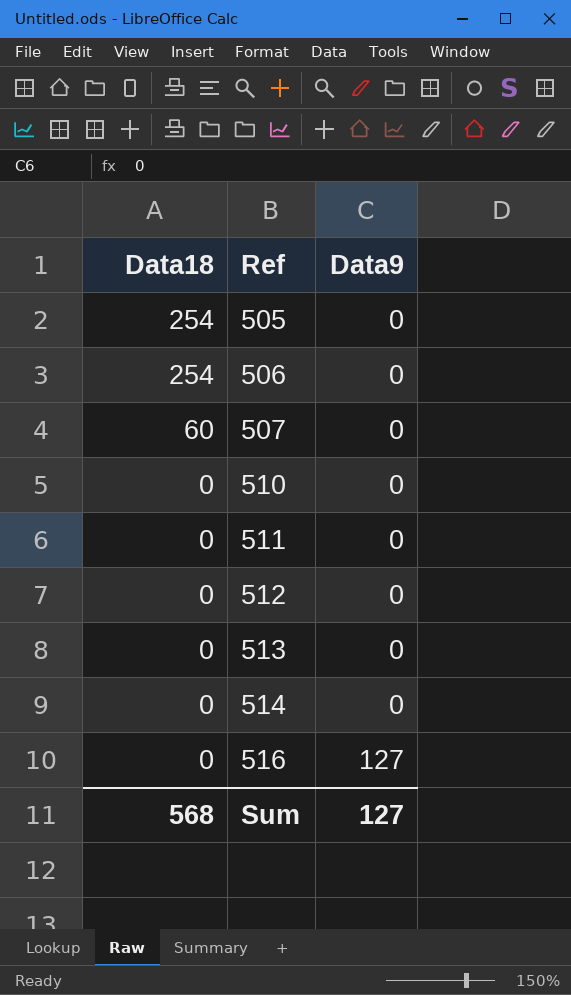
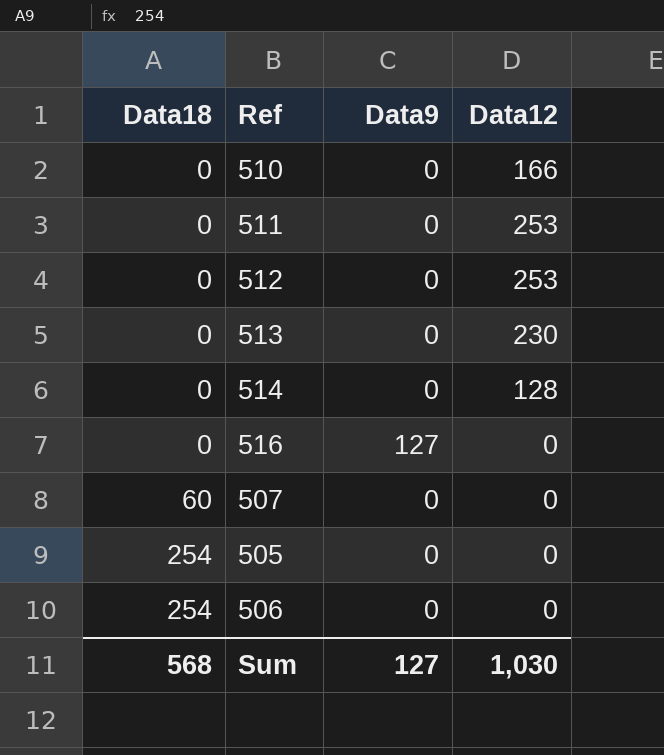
row order: Data18 descending -> Data18 ascending
column Data12 | position: none -> 4

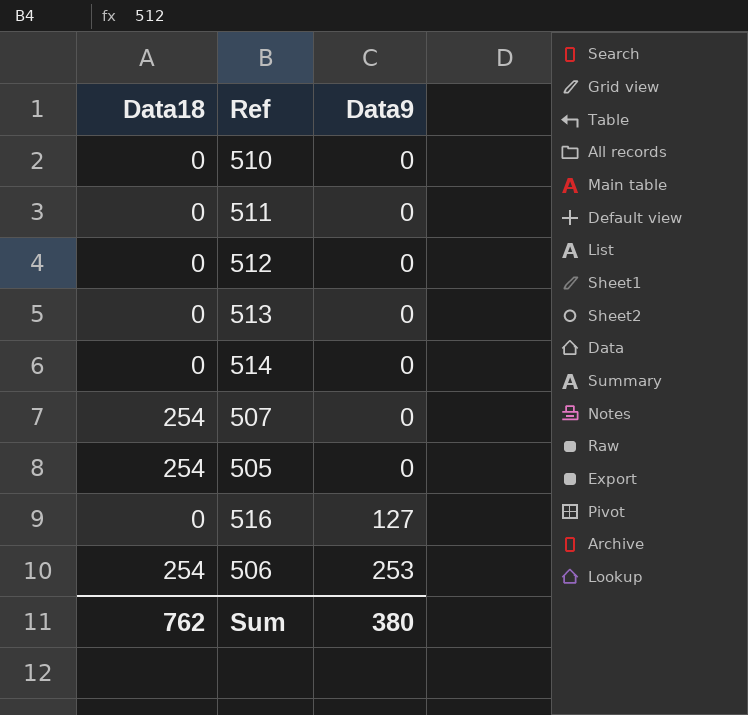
row order: Data18 ascending -> Data9 ascending
column Data12 | position: 4 -> none
507 | Data18: 60 -> 254
506 | Data9: 0 -> 253
Sum | Data18: 568 -> 762
Sum | Data9: 127 -> 380

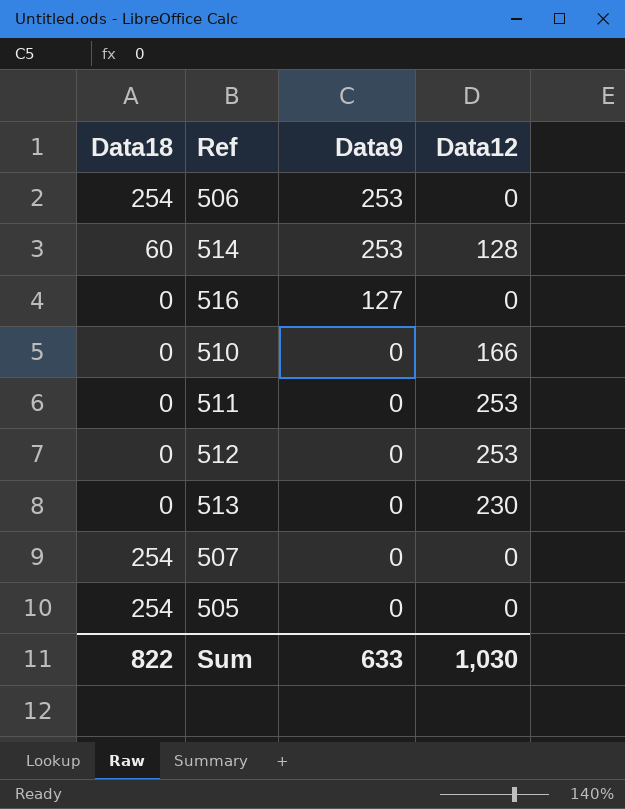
row order: Data9 ascending -> Data9 descending
column Data12 | position: none -> 4
514 | Data18: 0 -> 60
514 | Data9: 0 -> 253
Sum | Data18: 762 -> 822
Sum | Data9: 380 -> 633

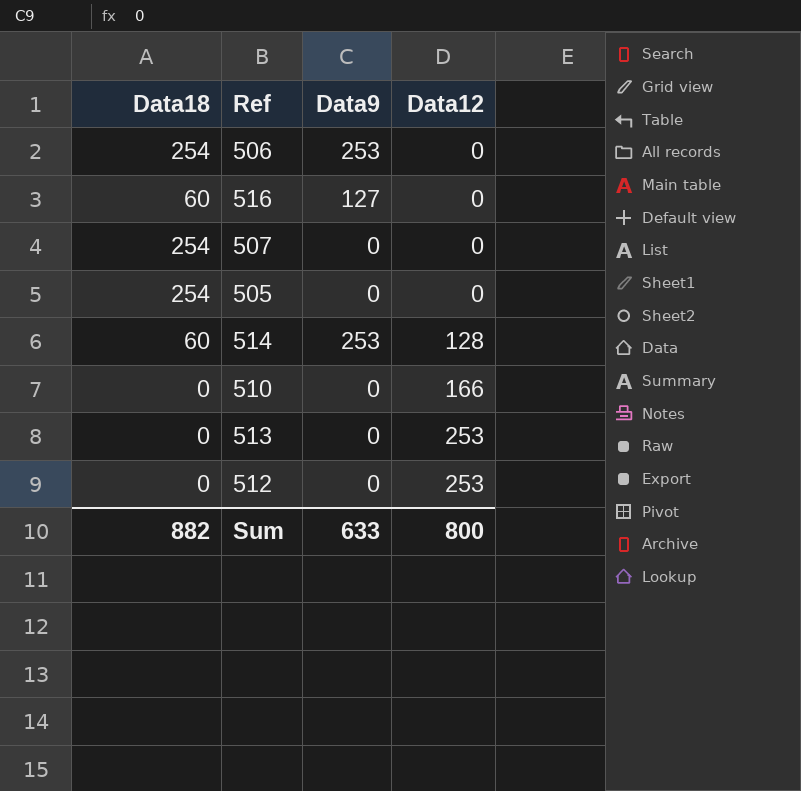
row order: Data9 descending -> Data12 ascending
row 511: 0 | 0 | 253 -> none
516 | Data18: 0 -> 60
513 | Data12: 230 -> 253
Sum | Data18: 822 -> 882
Sum | Data12: 1,030 -> 800

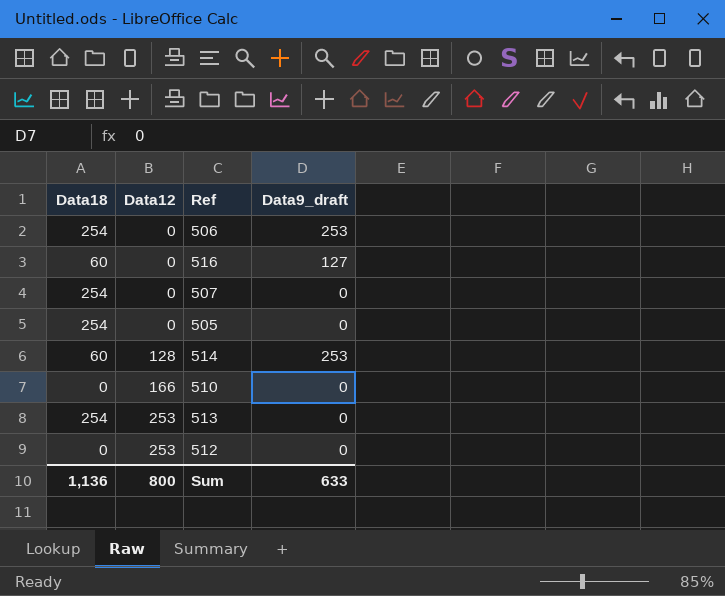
column Data12 | position: 4 -> 2
column name: Data9 -> Data9_draft
513 | Data18: 0 -> 254
Sum | Data18: 882 -> 1,136

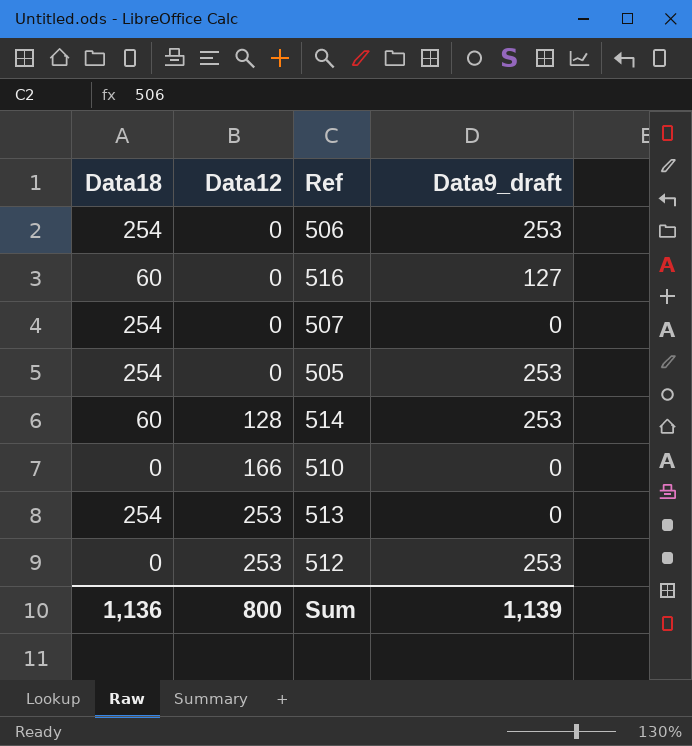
505 | Data9_draft: 0 -> 253
512 | Data9_draft: 0 -> 253
Sum | Data9_draft: 633 -> 1,139

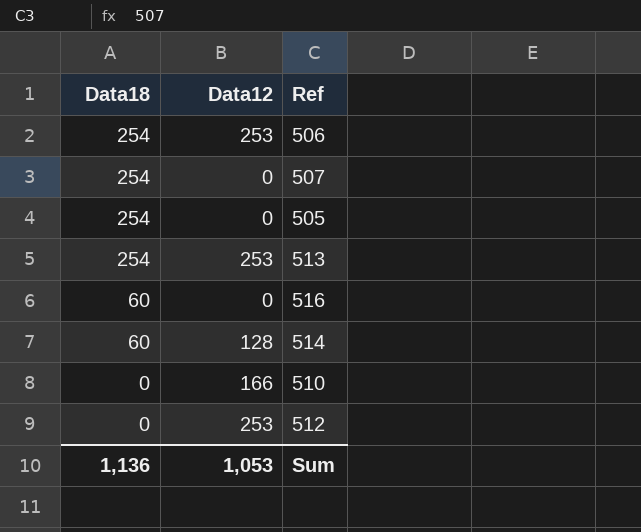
row order: Data12 ascending -> Data18 descending
column Data9_draft | position: 4 -> none
506 | Data12: 0 -> 253
Sum | Data12: 800 -> 1,053

